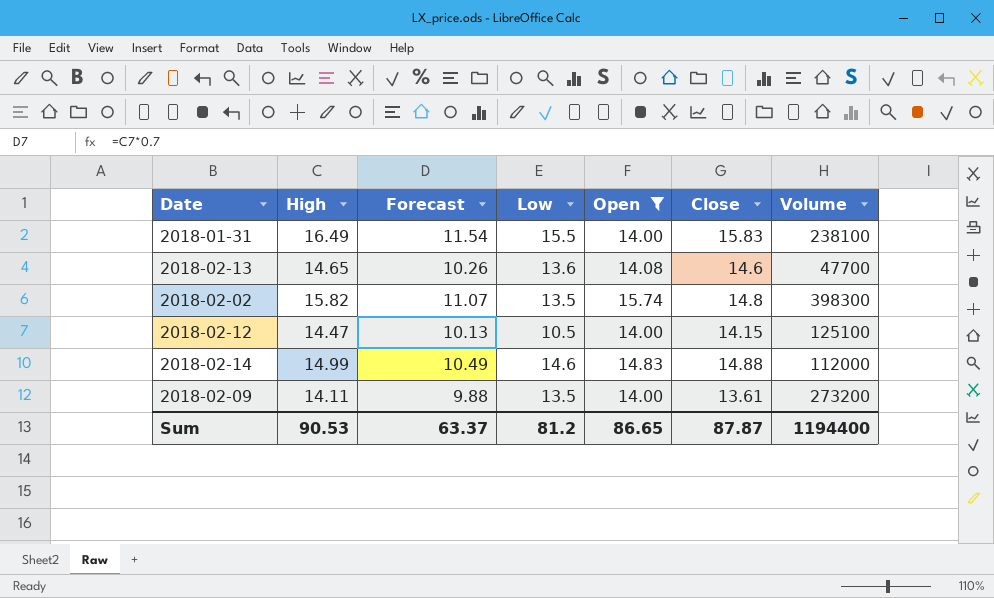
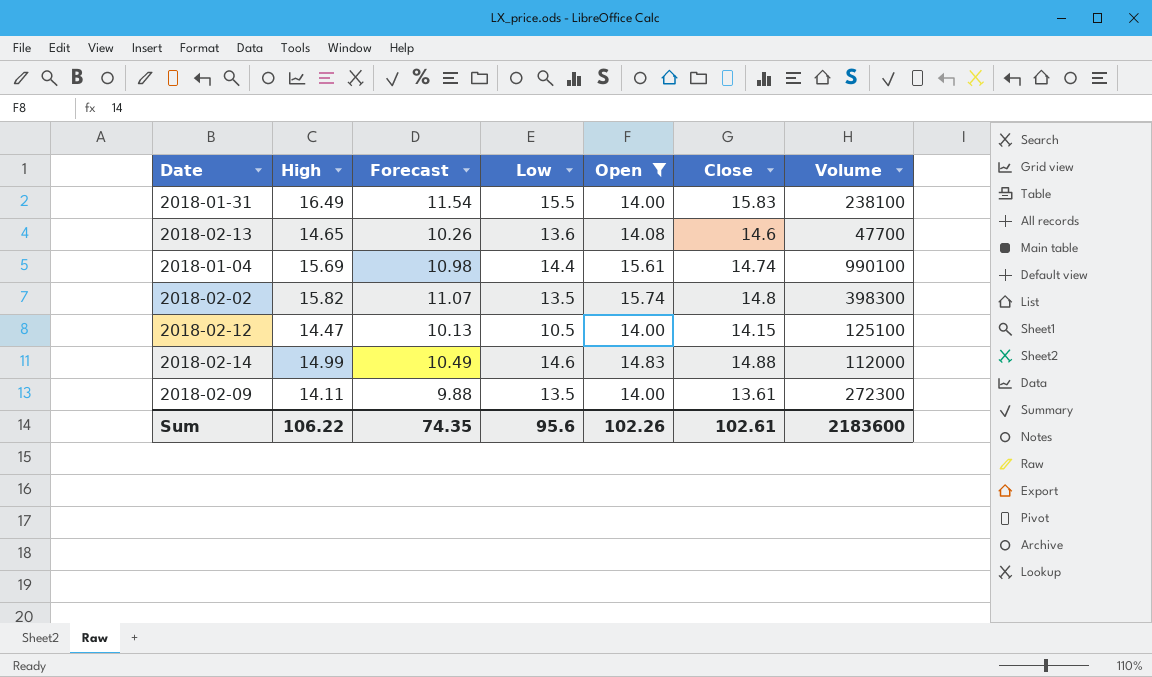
row 2018-01-04: none -> 15.69 | 10.98 | 14.4 | 15.61 | 14.74 | 990100
2018-02-09 | Volume: 273200 -> 272300
Sum | High: 90.53 -> 106.22
Sum | Forecast: 63.37 -> 74.35
Sum | Low: 81.2 -> 95.6
Sum | Open: 86.65 -> 102.26
Sum | Close: 87.87 -> 102.61
Sum | Volume: 1194400 -> 2183600

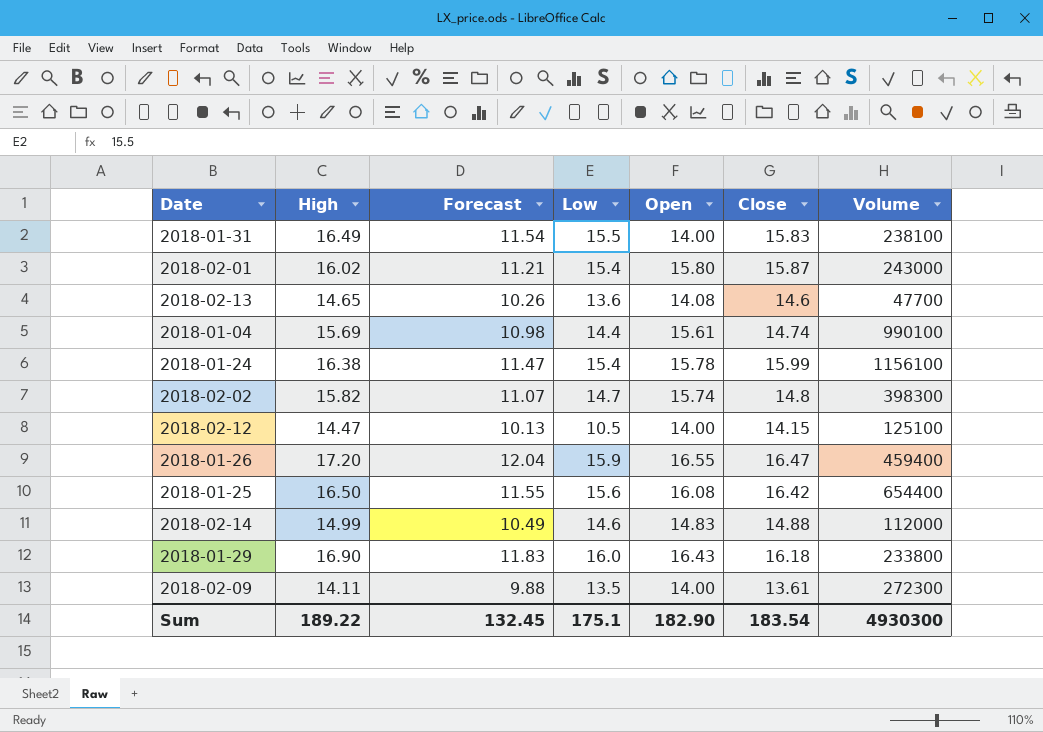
filter: Open <= 15.74 -> none
2018-02-02 | Low: 13.5 -> 14.7
Sum | High: 106.22 -> 189.22
Sum | Forecast: 74.35 -> 132.45
Sum | Low: 95.6 -> 175.1
Sum | Open: 102.26 -> 182.90
Sum | Close: 102.61 -> 183.54
Sum | Volume: 2183600 -> 4930300

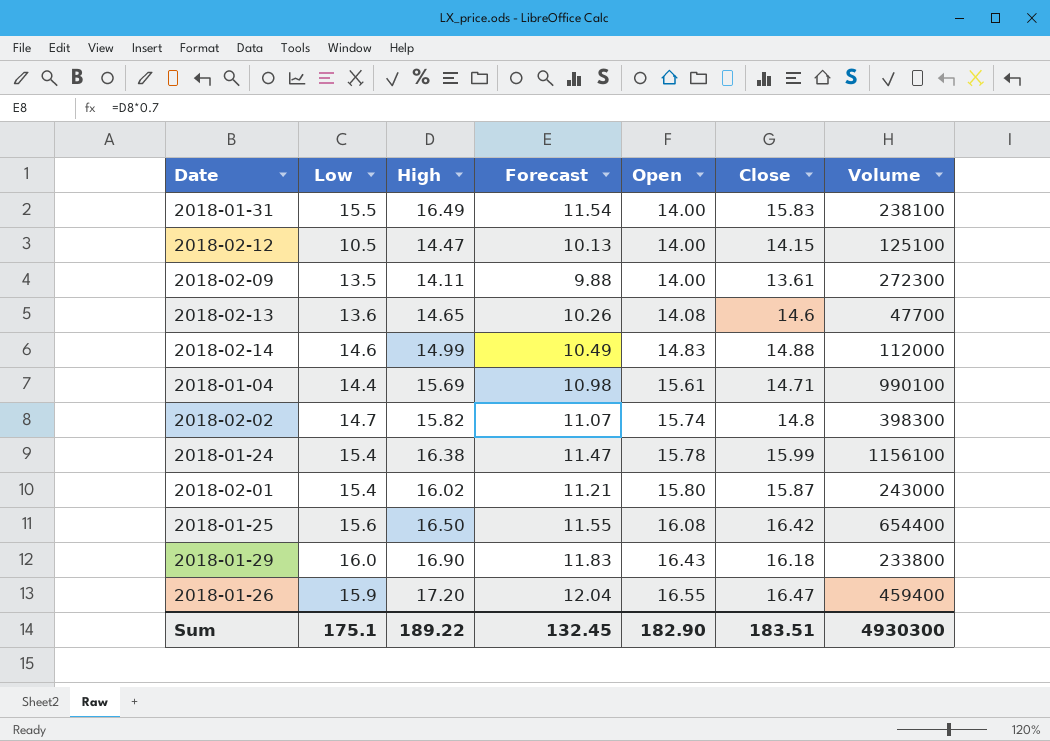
row order: none -> Open ascending
column Low | position: 4 -> 2
2018-01-04 | Close: 14.74 -> 14.71
Sum | Close: 183.54 -> 183.51

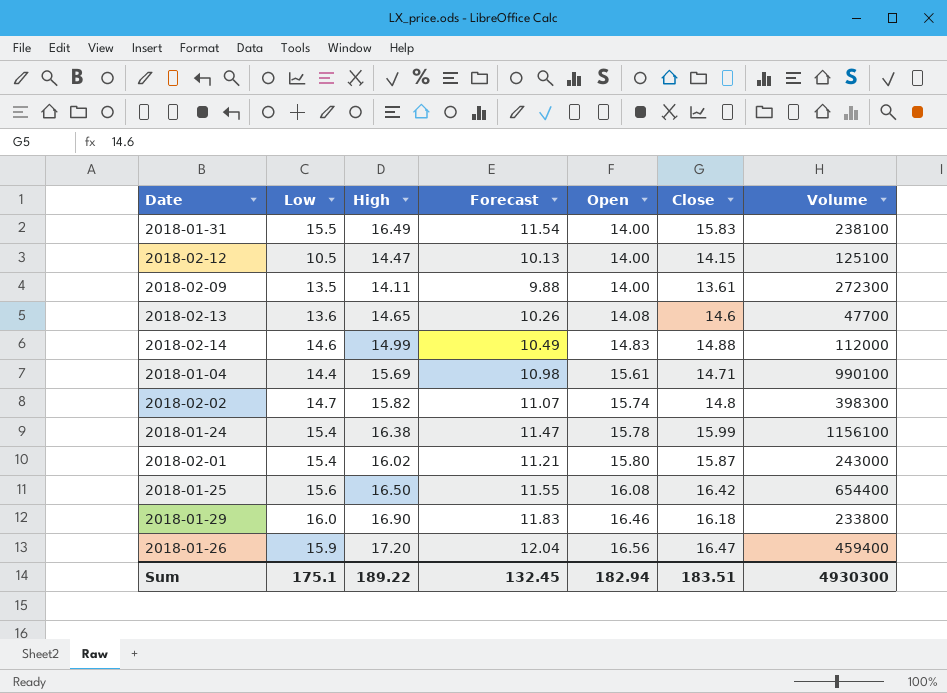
2018-01-29 | Open: 16.43 -> 16.46
2018-01-26 | Open: 16.55 -> 16.56
Sum | Open: 182.90 -> 182.94

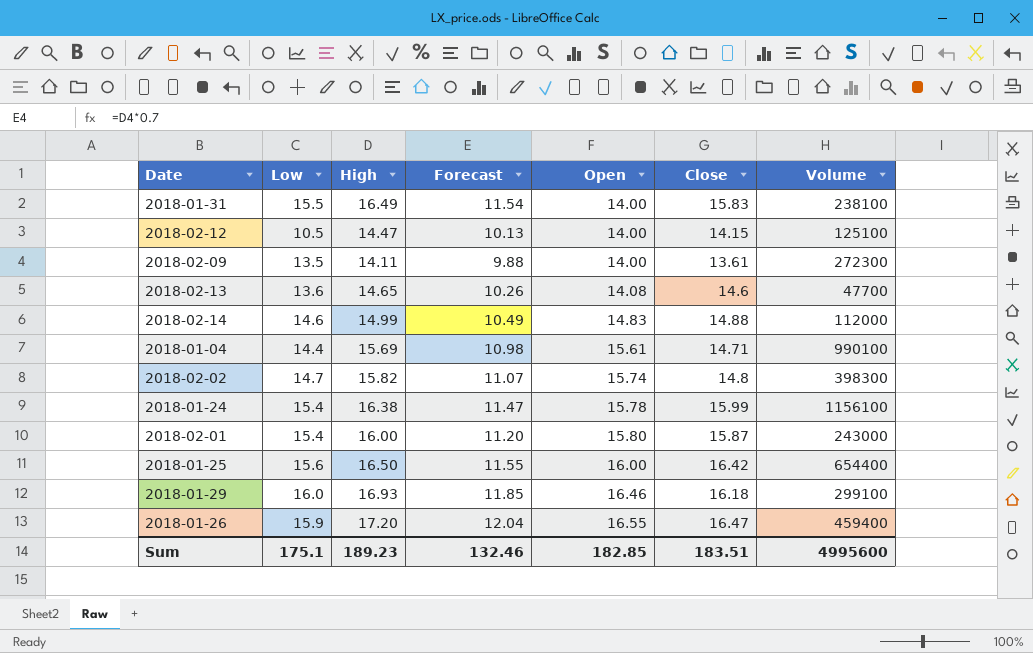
2018-02-01 | High: 16.02 -> 16.00
2018-02-01 | Forecast: 11.21 -> 11.20
2018-01-25 | Open: 16.08 -> 16.00
2018-01-29 | High: 16.90 -> 16.93
2018-01-29 | Forecast: 11.83 -> 11.85
2018-01-29 | Volume: 233800 -> 299100
2018-01-26 | Open: 16.56 -> 16.55
Sum | High: 189.22 -> 189.23
Sum | Forecast: 132.45 -> 132.46
Sum | Open: 182.94 -> 182.85
Sum | Volume: 4930300 -> 4995600

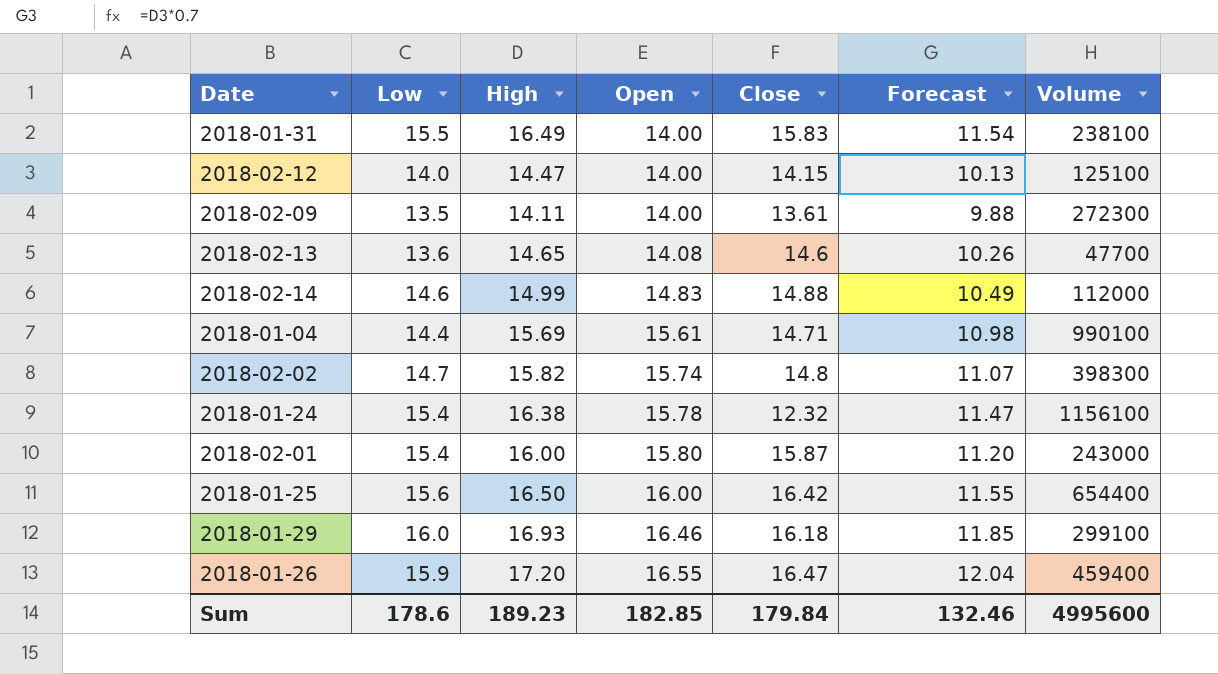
column Forecast | position: 4 -> 6
2018-02-12 | Low: 10.5 -> 14.0
2018-01-24 | Close: 15.99 -> 12.32
Sum | Low: 175.1 -> 178.6
Sum | Close: 183.51 -> 179.84

